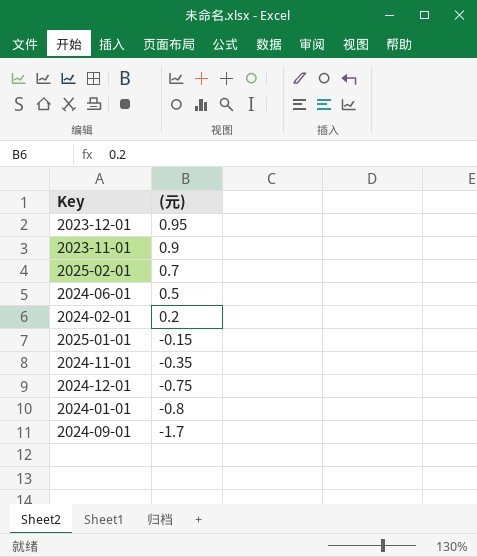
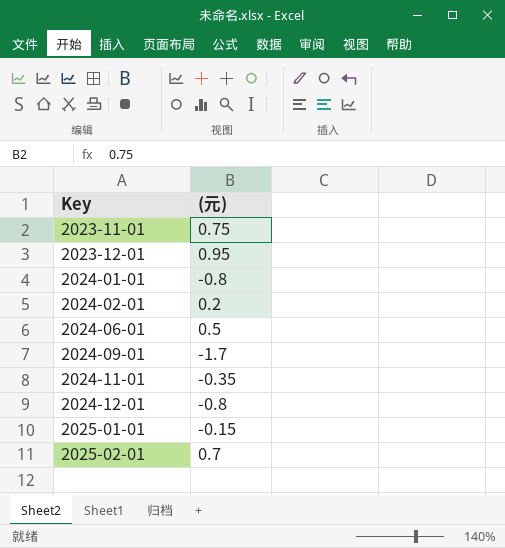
row order: (元) descending -> Key ascending
2023-11-01 | (元): 0.9 -> 0.75
2024-12-01 | (元): -0.75 -> -0.8

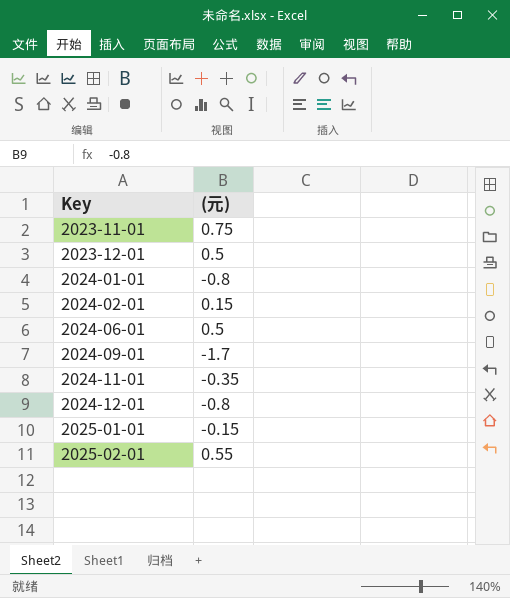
2023-12-01 | (元): 0.95 -> 0.5
2024-02-01 | (元): 0.2 -> 0.15
2025-02-01 | (元): 0.7 -> 0.55

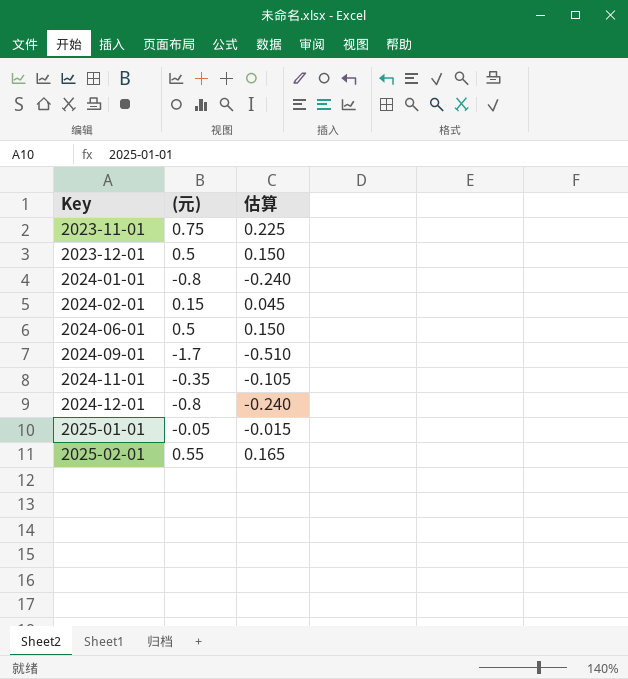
column 估算 | formula: none -> [(元)] * 0.3
2025-01-01 | (元): -0.15 -> -0.05

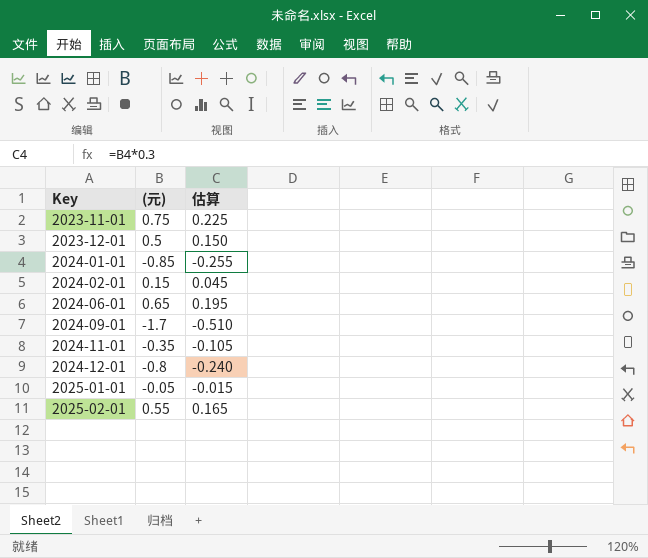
2024-01-01 | (元): -0.8 -> -0.85
2024-01-01 | 估算: -0.240 -> -0.255
2024-06-01 | (元): 0.5 -> 0.65
2024-06-01 | 估算: 0.150 -> 0.195

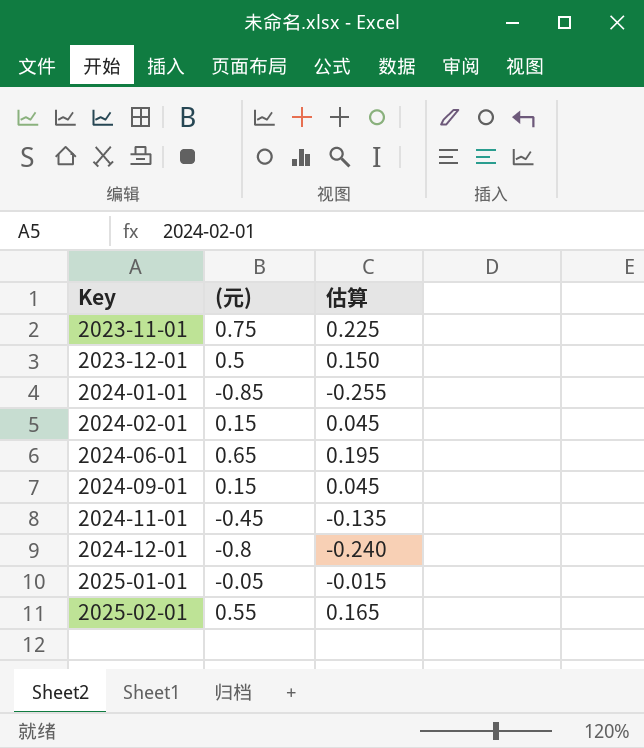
2024-09-01 | (元): -1.7 -> 0.15
2024-09-01 | 估算: -0.510 -> 0.045
2024-11-01 | (元): -0.35 -> -0.45
2024-11-01 | 估算: -0.105 -> -0.135

